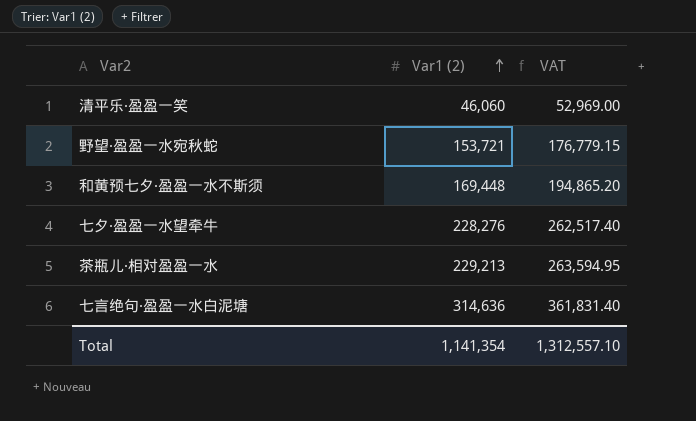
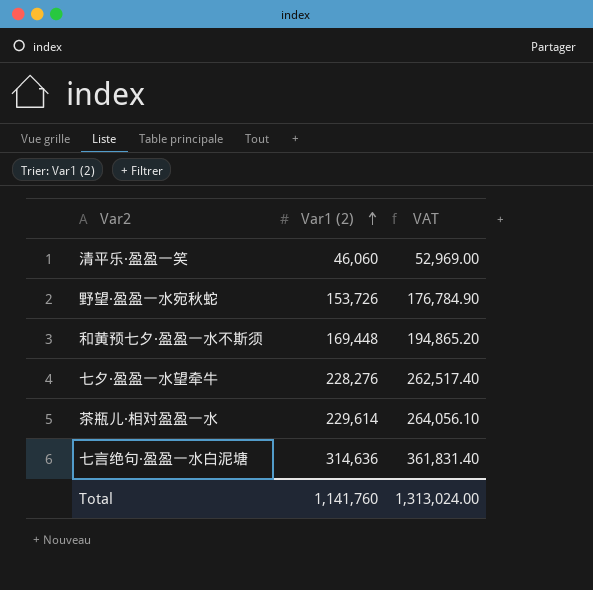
野望·盈盈一水宛秋蛇 | Var1 (2): 153,721 -> 153,726
野望·盈盈一水宛秋蛇 | VAT: 176,779.15 -> 176,784.90
茶瓶儿·相对盈盈一水 | Var1 (2): 229,213 -> 229,614
茶瓶儿·相对盈盈一水 | VAT: 263,594.95 -> 264,056.10
Total | Var1 (2): 1,141,354 -> 1,141,760
Total | VAT: 1,312,557.10 -> 1,313,024.00

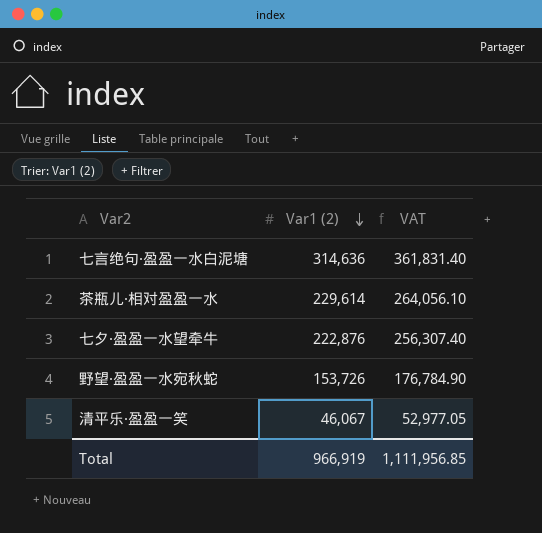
row order: Var1 (2) ascending -> Var1 (2) descending
row 和黄预七夕·盈盈一水不斯须: 169,448 | 194,865.20 -> none
七夕·盈盈一水望牵牛 | Var1 (2): 228,276 -> 222,876
七夕·盈盈一水望牵牛 | VAT: 262,517.40 -> 256,307.40
清平乐·盈盈一笑 | Var1 (2): 46,060 -> 46,067
清平乐·盈盈一笑 | VAT: 52,969.00 -> 52,977.05
Total | Var1 (2): 1,141,760 -> 966,919
Total | VAT: 1,313,024.00 -> 1,111,956.85

